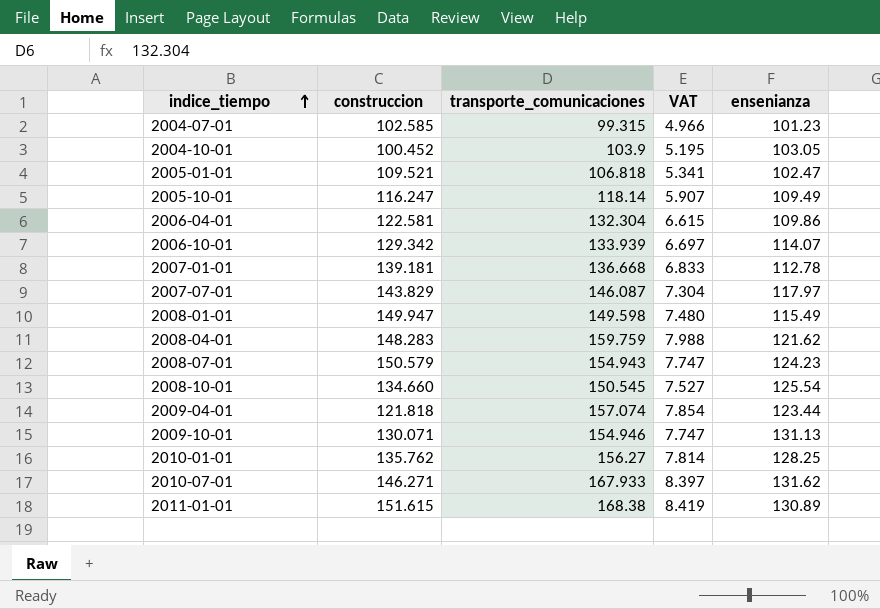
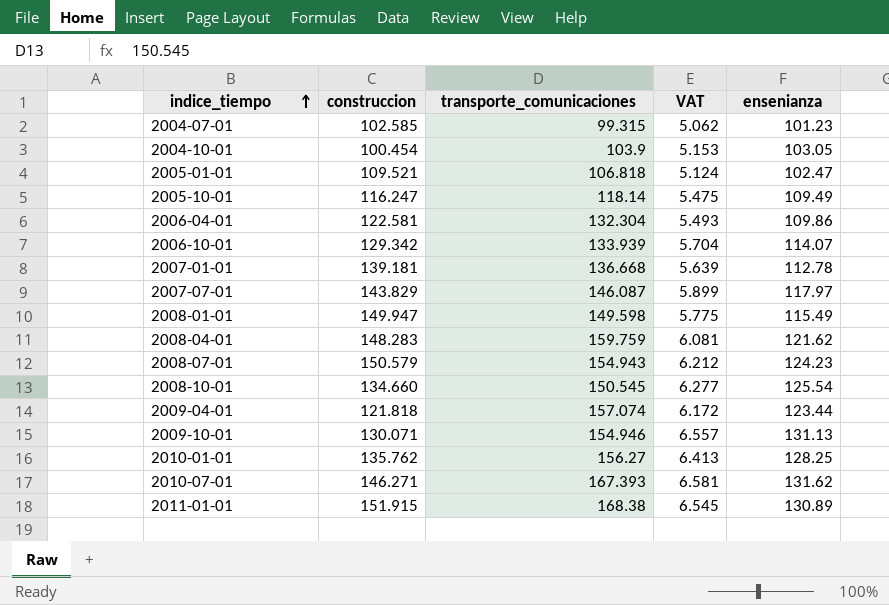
column VAT | formula: [transporte_comunicaciones] * 0.05 -> [ensenianza] * 0.05
2004-10-01 | construccion: 100.452 -> 100.454
2010-07-01 | transporte_comunicaciones: 167.933 -> 167.393
2011-01-01 | construccion: 151.615 -> 151.915

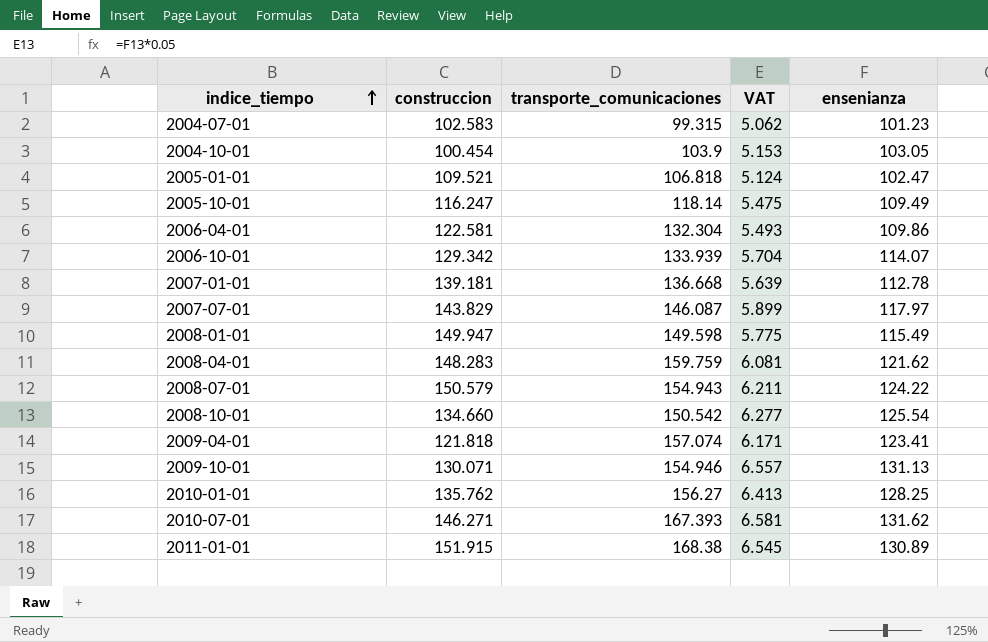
2004-07-01 | construccion: 102.585 -> 102.583
2008-07-01 | VAT: 6.212 -> 6.211
2008-07-01 | ensenianza: 124.23 -> 124.22
2008-10-01 | transporte_comunicaciones: 150.545 -> 150.542
2009-04-01 | VAT: 6.172 -> 6.171
2009-04-01 | ensenianza: 123.44 -> 123.41

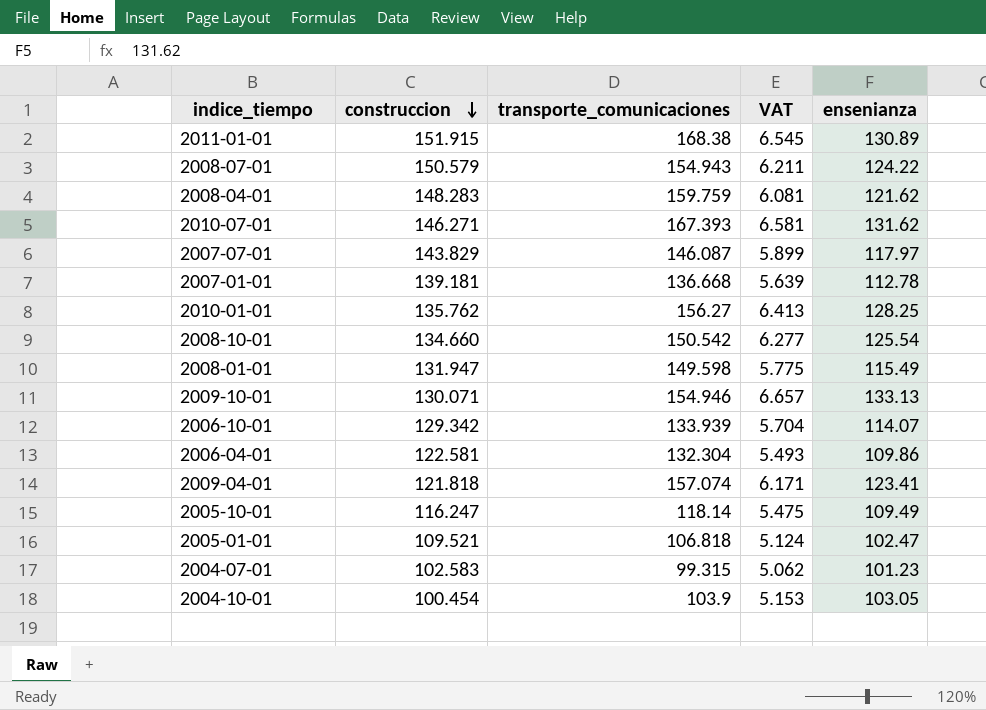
row order: indice_tiempo ascending -> construccion descending
2008-01-01 | construccion: 149.947 -> 131.947
2009-10-01 | VAT: 6.557 -> 6.657
2009-10-01 | ensenianza: 131.13 -> 133.13

